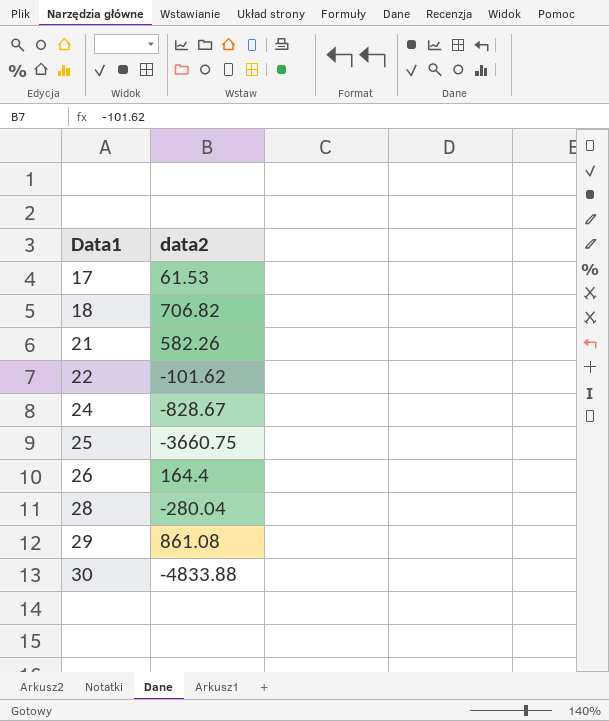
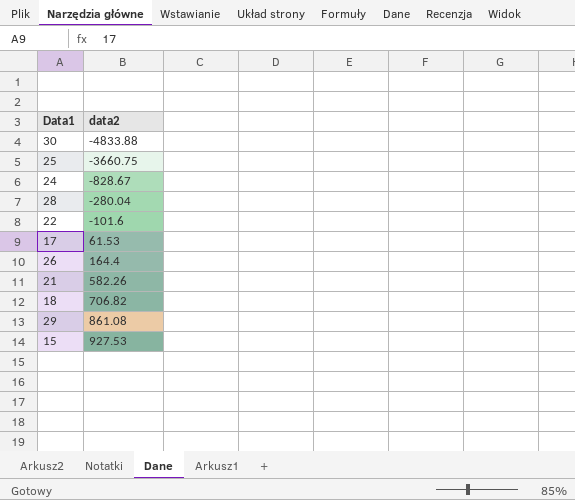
row order: Data1 ascending -> data2 ascending
22 | data2: -101.62 -> -101.6
row 15: none -> 927.53

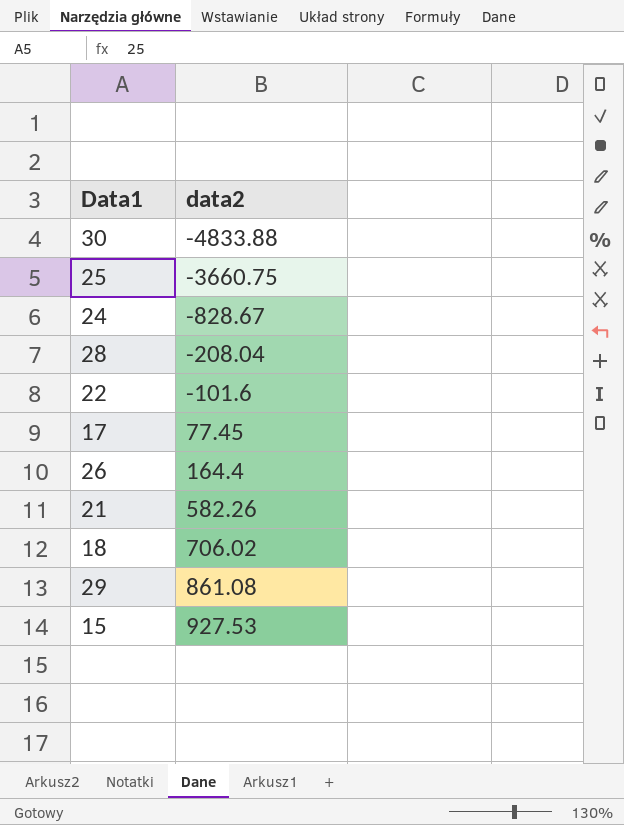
28 | data2: -280.04 -> -208.04
17 | data2: 61.53 -> 77.45
18 | data2: 706.82 -> 706.02

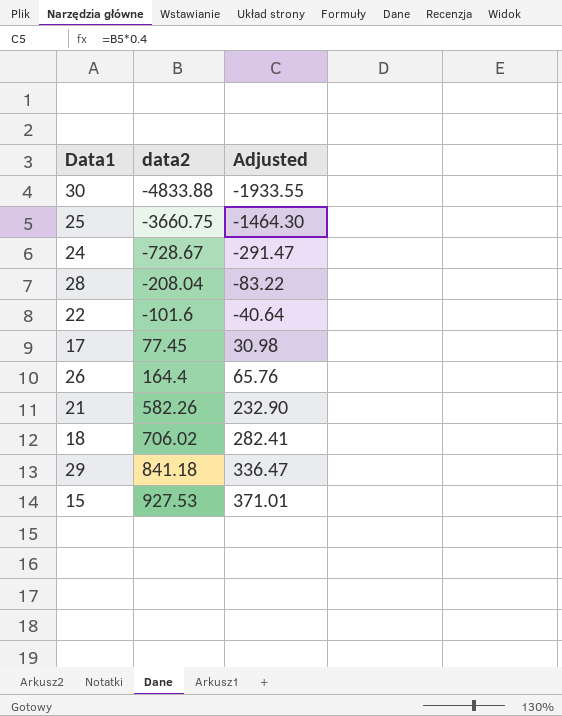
column Adjusted | formula: none -> [data2] * 0.4
24 | data2: -828.67 -> -728.67
29 | data2: 861.08 -> 841.18

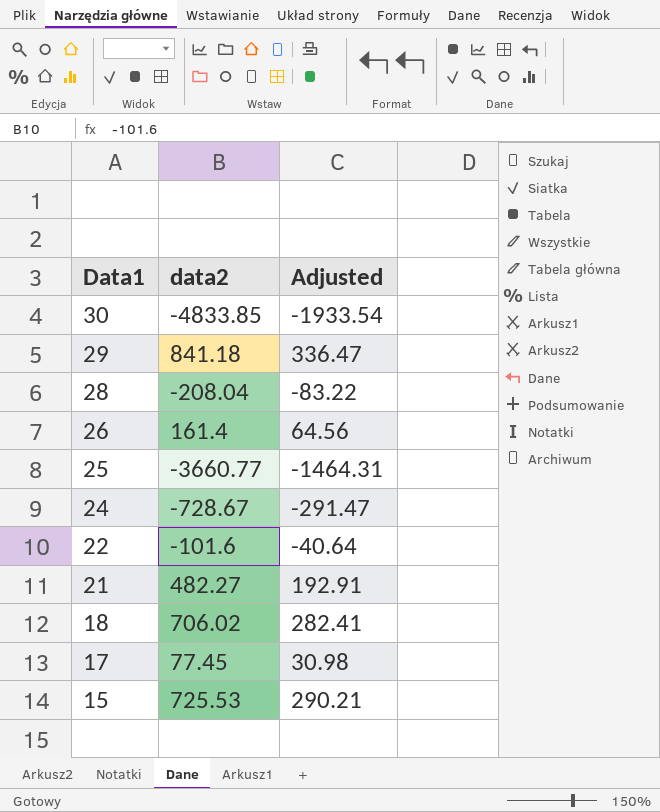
row order: data2 ascending -> Data1 descending
30 | data2: -4833.88 -> -4833.85
30 | Adjusted: -1933.55 -> -1933.54
26 | data2: 164.4 -> 161.4
26 | Adjusted: 65.76 -> 64.56
25 | data2: -3660.75 -> -3660.77
25 | Adjusted: -1464.30 -> -1464.31
21 | data2: 582.26 -> 482.27
21 | Adjusted: 232.90 -> 192.91
15 | data2: 927.53 -> 725.53
15 | Adjusted: 371.01 -> 290.21

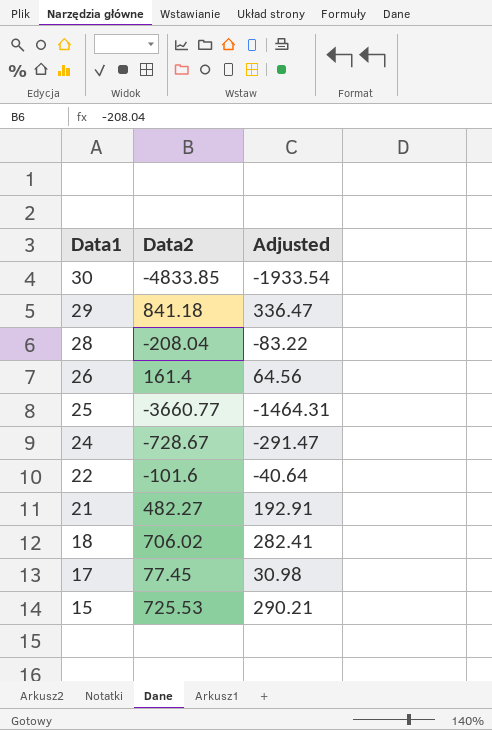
column name: data2 -> Data2

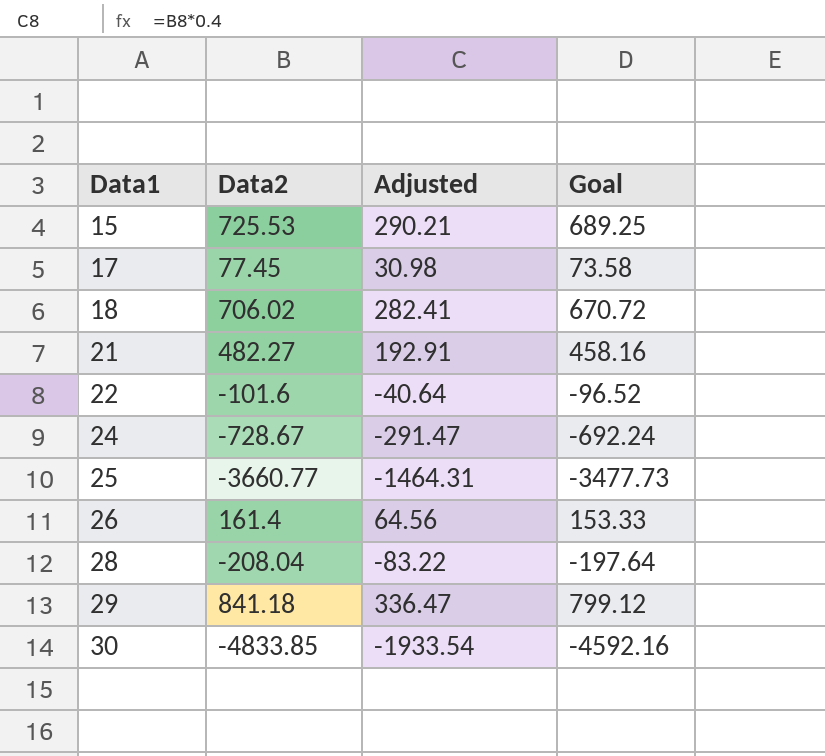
row order: Data1 descending -> Data1 ascending
column Goal | formula: none -> [Data2] * 0.95

